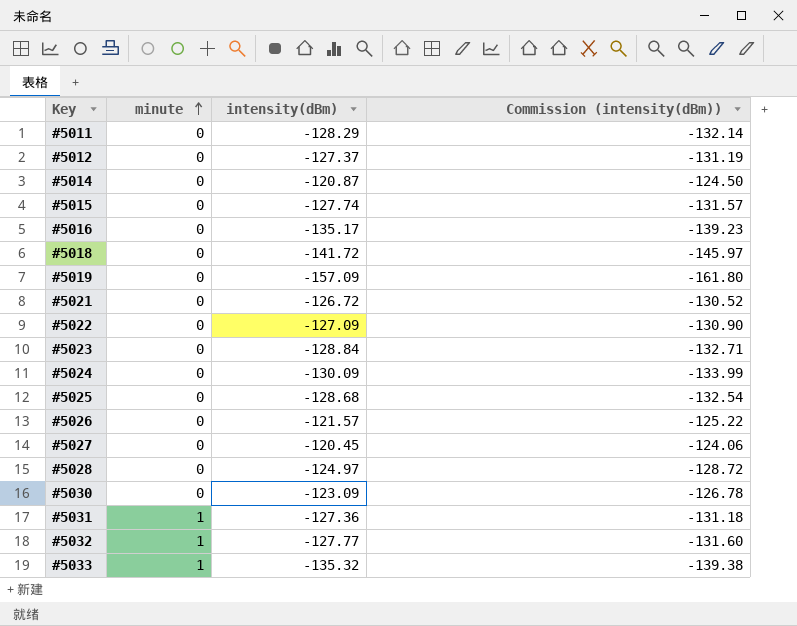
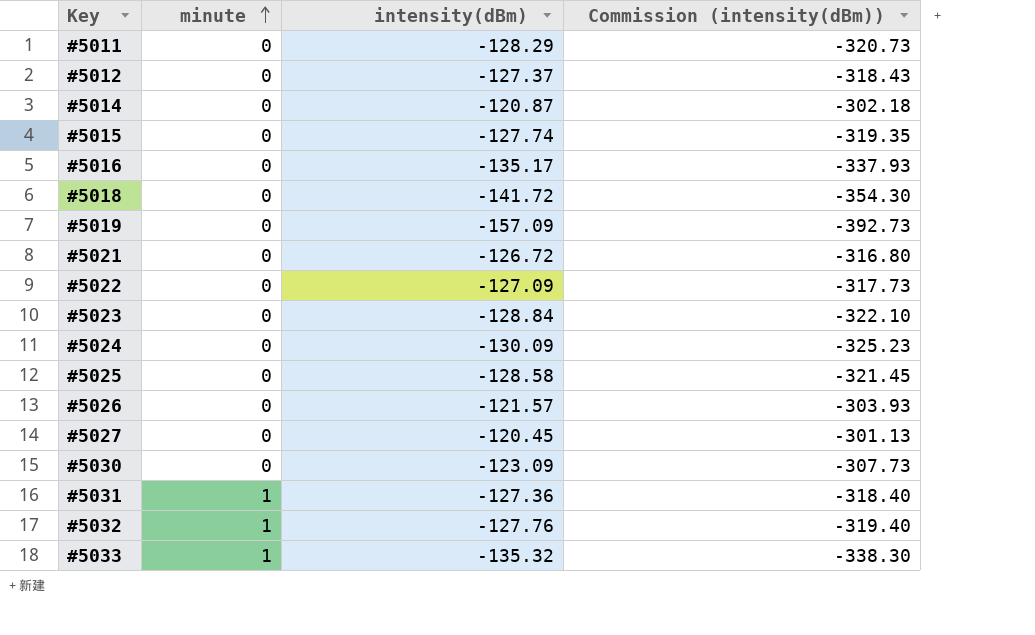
column Commission (intensity(dBm)) | formula: [intensity(dBm)] * 1.03 -> [intensity(dBm)] * 2.5
row #5028: 0 | -124.97 | -128.72 -> none
#5025 | intensity(dBm): -128.68 -> -128.58
#5032 | intensity(dBm): -127.77 -> -127.76

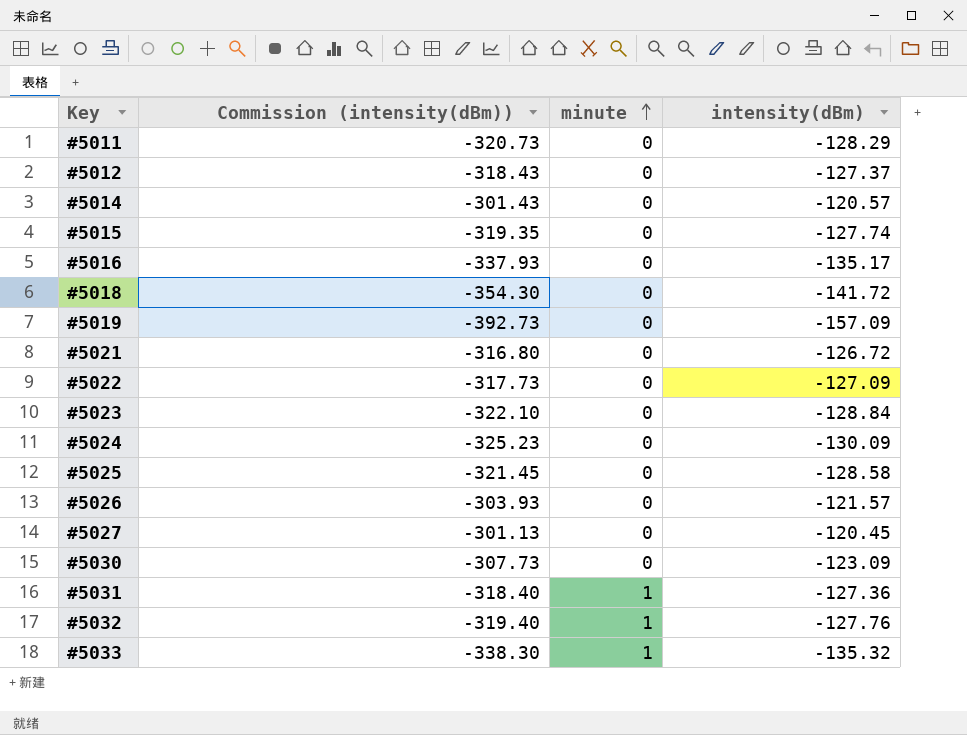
column Commission (intensity(dBm)) | position: 4 -> 2
#5014 | Commission (intensity(dBm)): -302.18 -> -301.43
#5014 | intensity(dBm): -120.87 -> -120.57

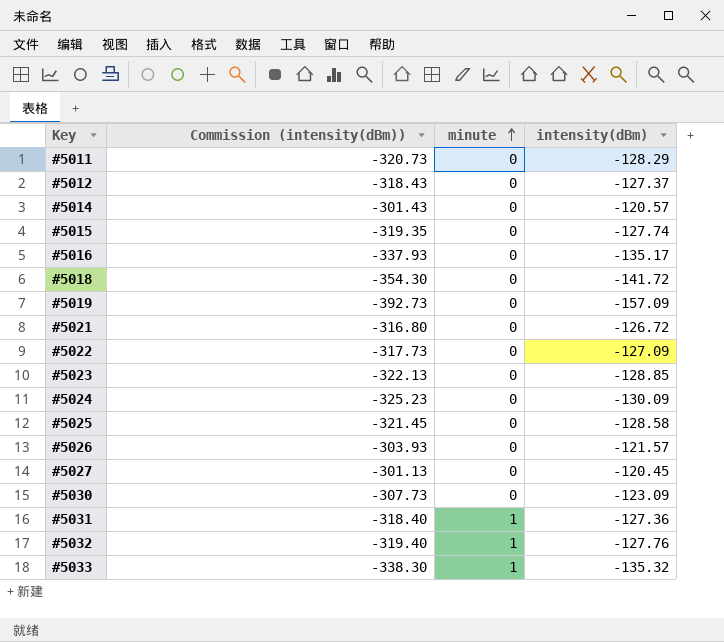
#5023 | Commission (intensity(dBm)): -322.10 -> -322.13
#5023 | intensity(dBm): -128.84 -> -128.85

